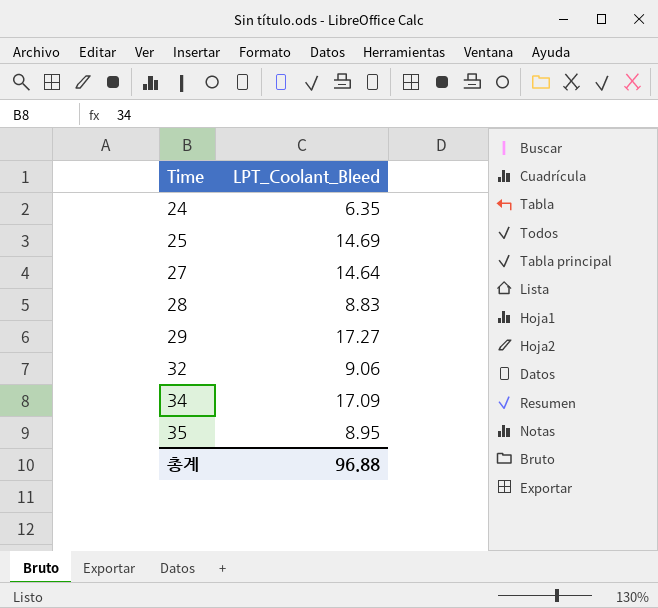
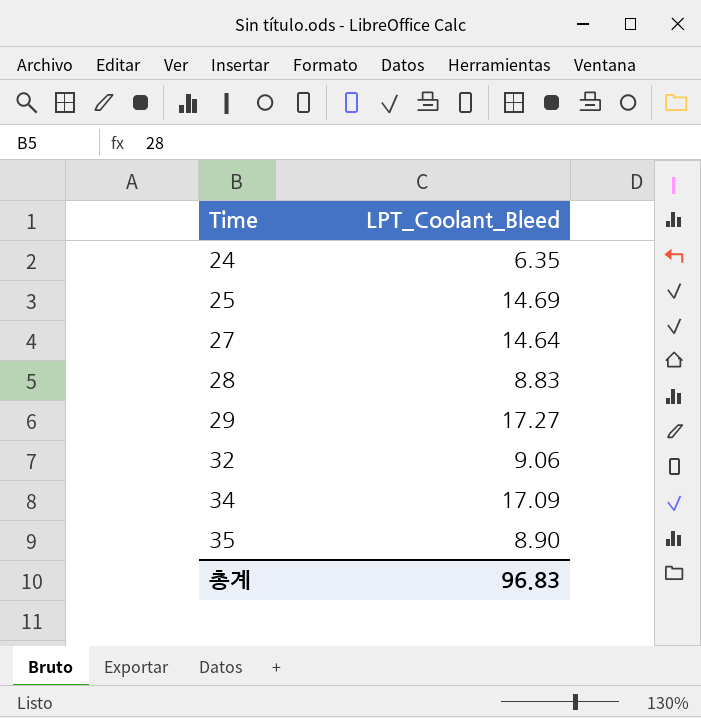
35 | LPT_Coolant_Bleed: 8.95 -> 8.90
총계 | LPT_Coolant_Bleed: 96.88 -> 96.83

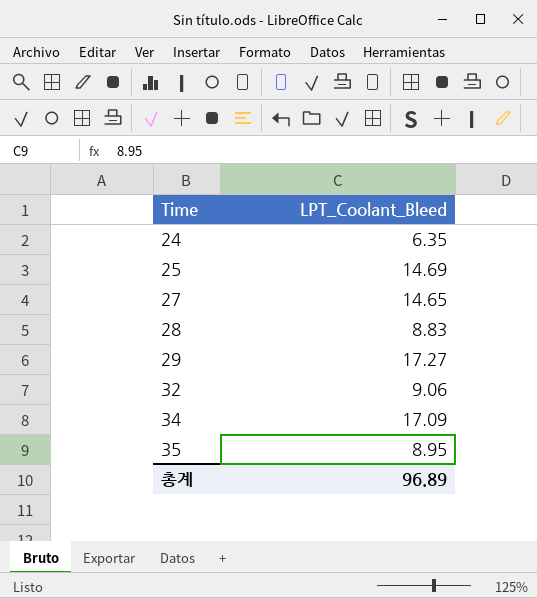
27 | LPT_Coolant_Bleed: 14.64 -> 14.65
35 | LPT_Coolant_Bleed: 8.90 -> 8.95
총계 | LPT_Coolant_Bleed: 96.83 -> 96.89

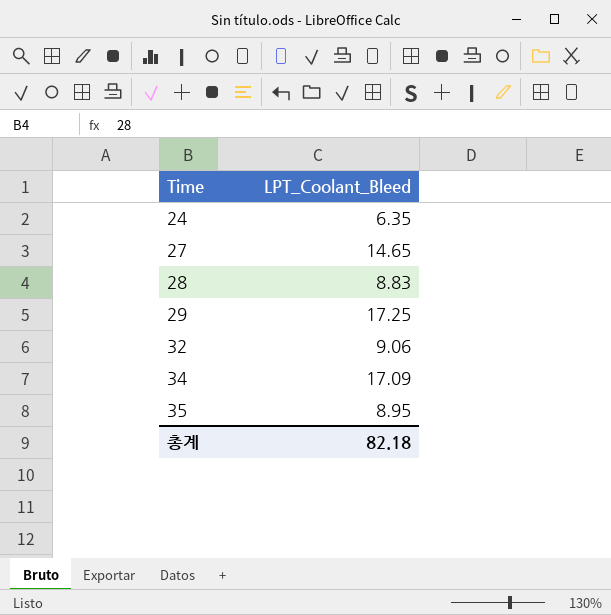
row 25: 14.69 -> none
29 | LPT_Coolant_Bleed: 17.27 -> 17.25
총계 | LPT_Coolant_Bleed: 96.89 -> 82.18

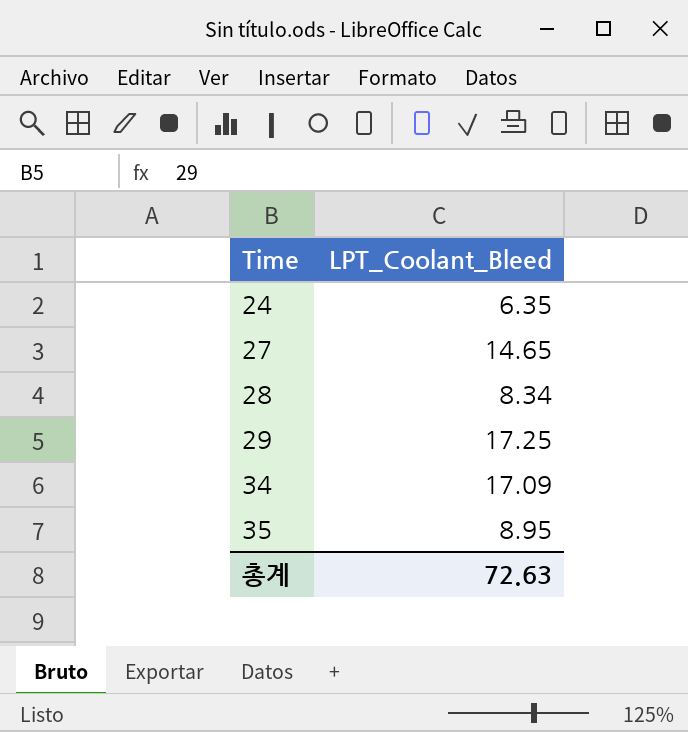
row 32: 9.06 -> none
28 | LPT_Coolant_Bleed: 8.83 -> 8.34
총계 | LPT_Coolant_Bleed: 82.18 -> 72.63

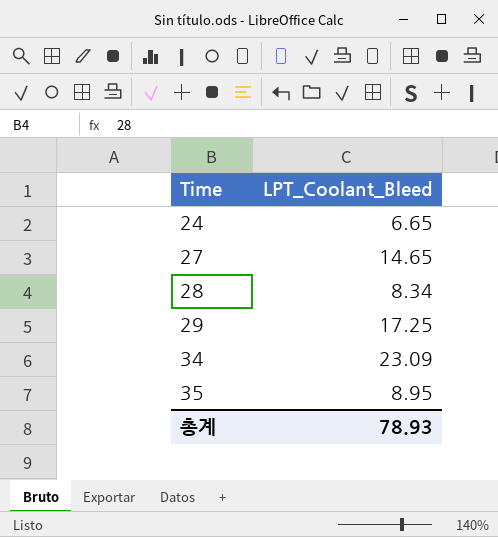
24 | LPT_Coolant_Bleed: 6.35 -> 6.65
34 | LPT_Coolant_Bleed: 17.09 -> 23.09
총계 | LPT_Coolant_Bleed: 72.63 -> 78.93

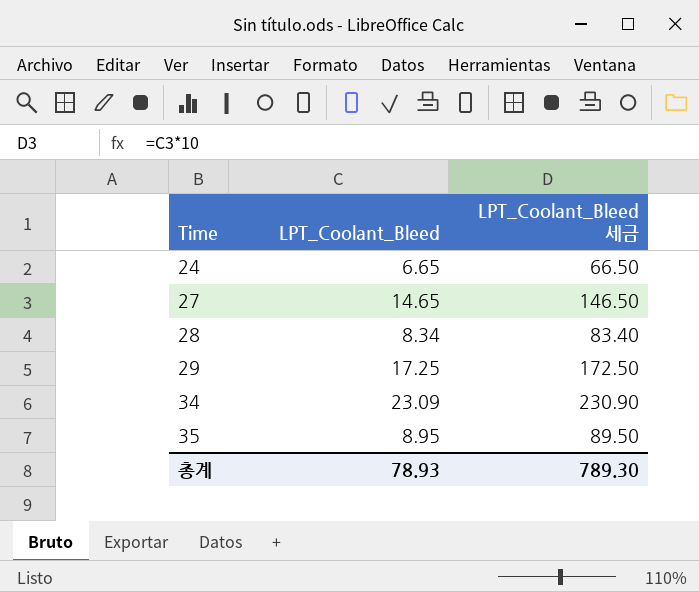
column LPT_Coolant_Bleed 세금 | formula: none -> [LPT_Coolant_Bleed] * 10

